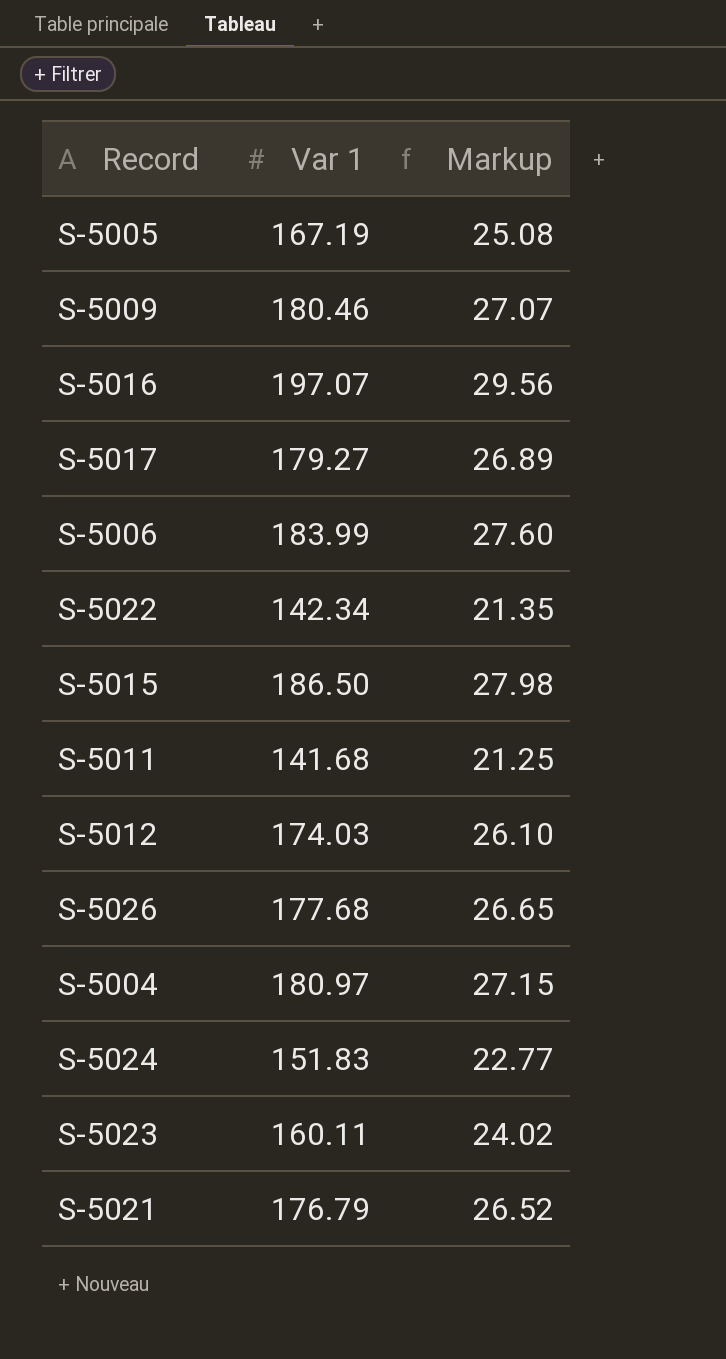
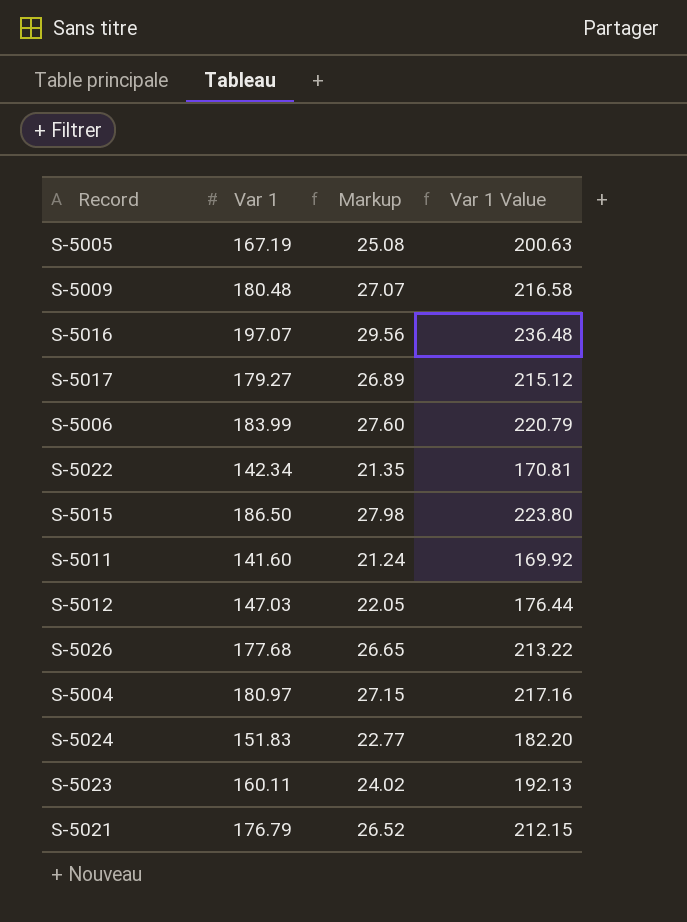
column Var 1 Value | formula: none -> [Var 1] * 1.2
S-5009 | Var 1: 180.46 -> 180.48
S-5011 | Var 1: 141.68 -> 141.60
S-5011 | Markup: 21.25 -> 21.24
S-5012 | Var 1: 174.03 -> 147.03
S-5012 | Markup: 26.10 -> 22.05

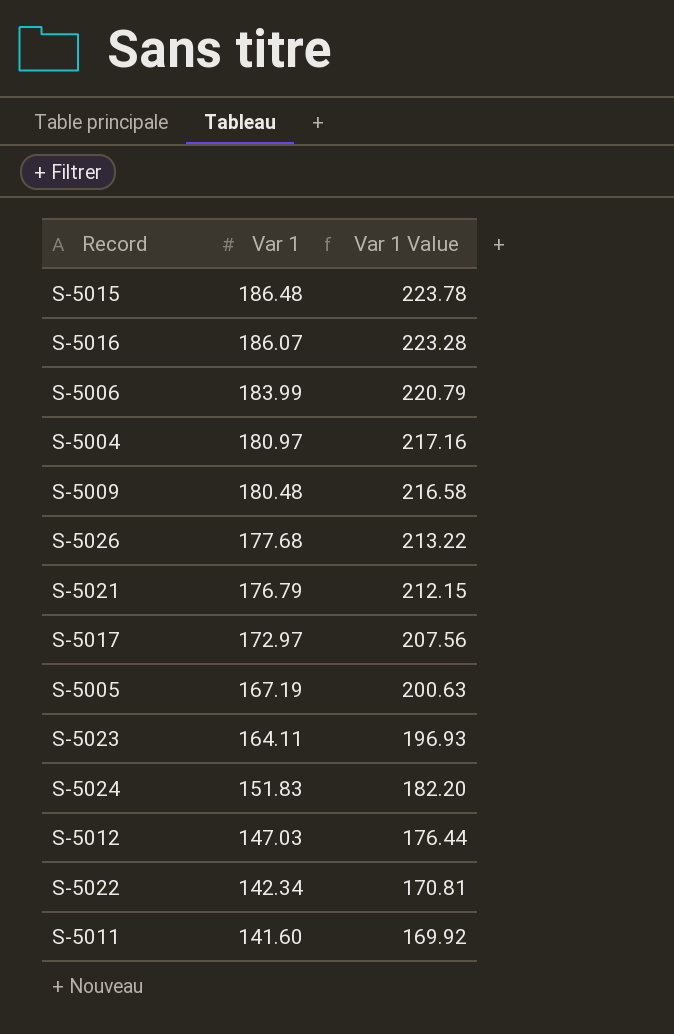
row order: none -> Var 1 descending
column Markup | formula: [Var 1] * 0.15 -> none
S-5015 | Var 1: 186.50 -> 186.48
S-5015 | Var 1 Value: 223.80 -> 223.78
S-5016 | Var 1: 197.07 -> 186.07
S-5016 | Var 1 Value: 236.48 -> 223.28
S-5017 | Var 1: 179.27 -> 172.97
S-5017 | Var 1 Value: 215.12 -> 207.56
S-5023 | Var 1: 160.11 -> 164.11
S-5023 | Var 1 Value: 192.13 -> 196.93

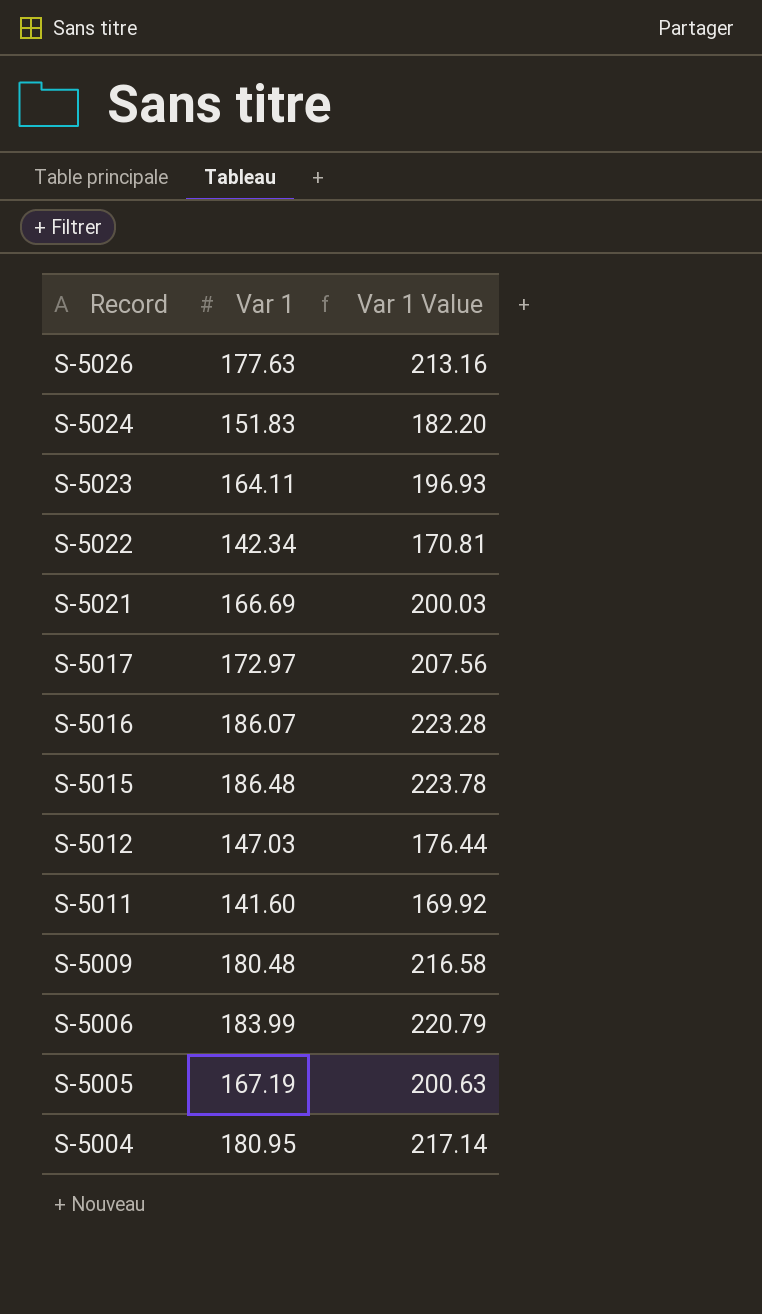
row order: Var 1 descending -> Record descending
S-5026 | Var 1: 177.68 -> 177.63
S-5026 | Var 1 Value: 213.22 -> 213.16
S-5021 | Var 1: 176.79 -> 166.69
S-5021 | Var 1 Value: 212.15 -> 200.03
S-5004 | Var 1: 180.97 -> 180.95
S-5004 | Var 1 Value: 217.16 -> 217.14

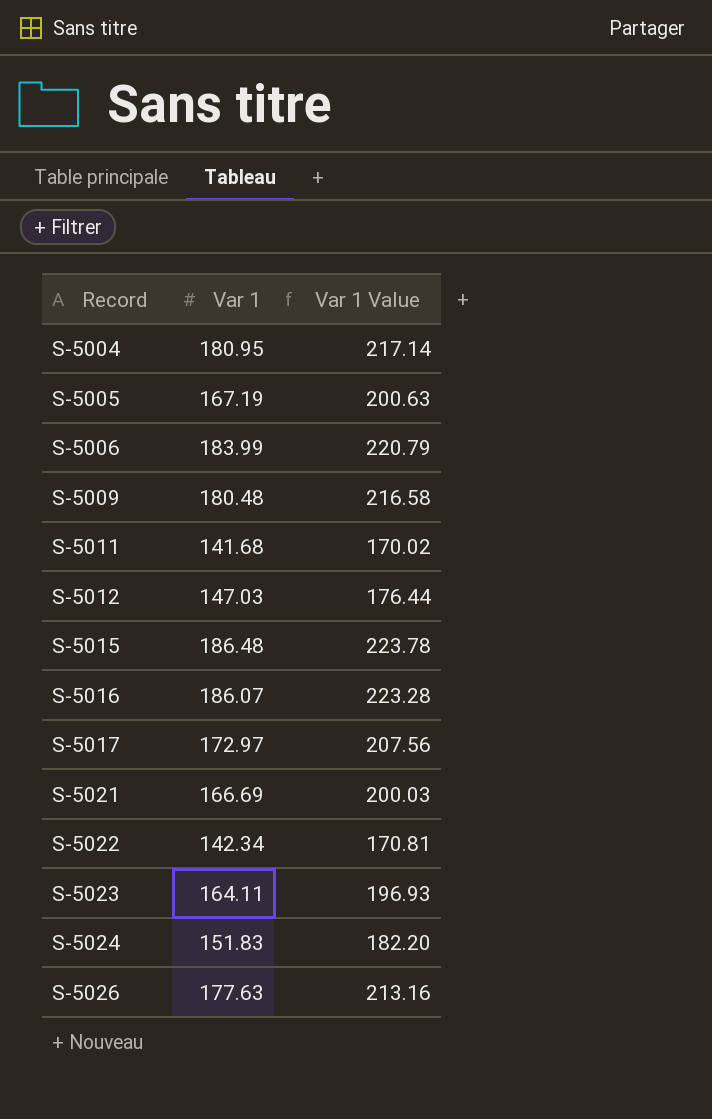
row order: Record descending -> Record ascending
S-5011 | Var 1: 141.60 -> 141.68
S-5011 | Var 1 Value: 169.92 -> 170.02

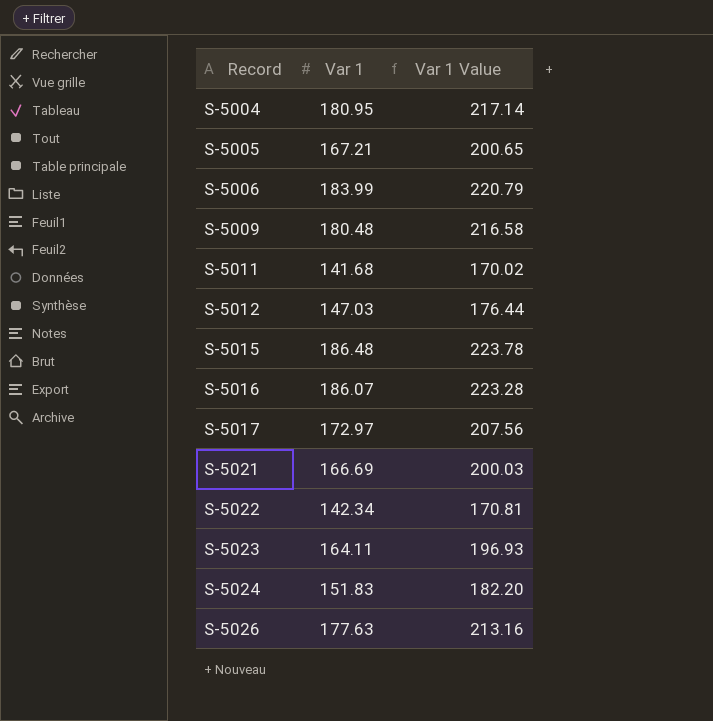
S-5005 | Var 1: 167.19 -> 167.21
S-5005 | Var 1 Value: 200.63 -> 200.65

